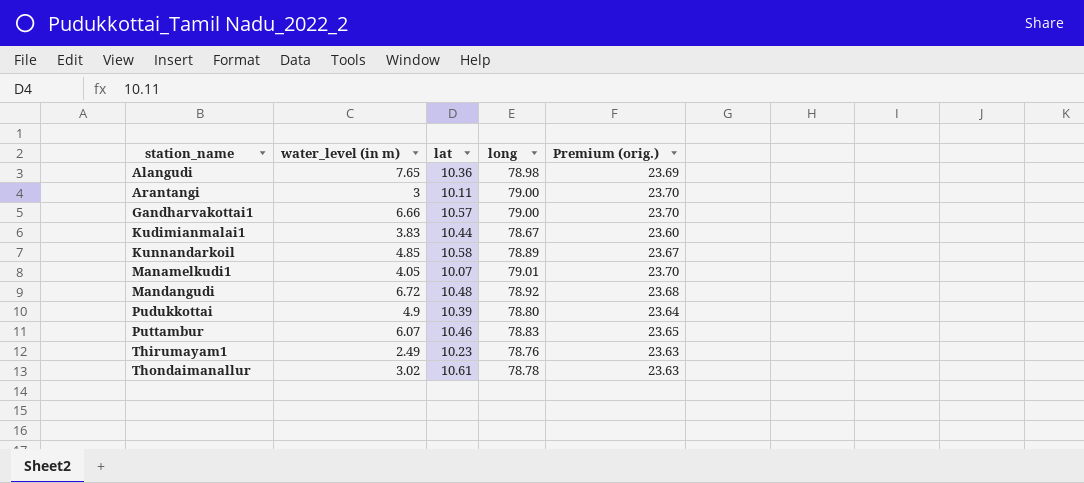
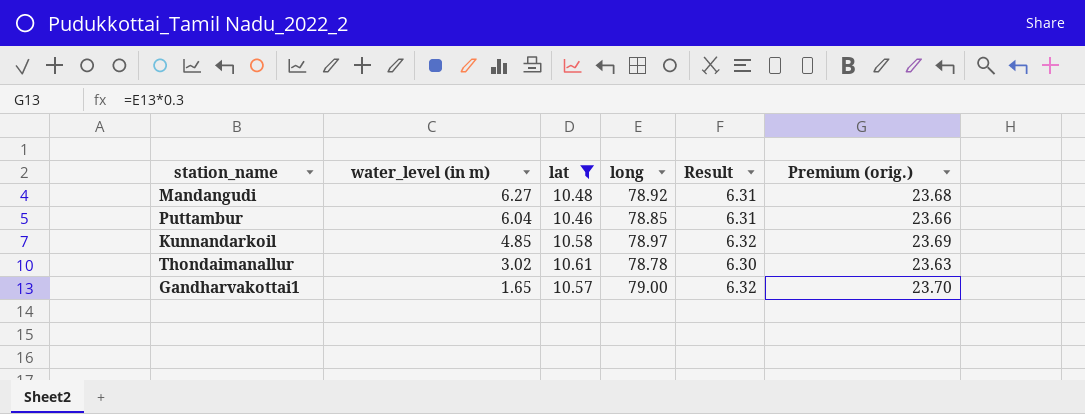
filter: none -> lat >= 10.46
row order: station_name ascending -> water_level (in m) descending
column Result | formula: none -> [long] * 0.08
Mandangudi | water_level (in m): 6.72 -> 6.27
Puttambur | water_level (in m): 6.07 -> 6.04
Puttambur | long: 78.83 -> 78.85
Puttambur | Premium (orig.): 23.65 -> 23.66
Kunnandarkoil | long: 78.89 -> 78.97
Kunnandarkoil | Premium (orig.): 23.67 -> 23.69
Gandharvakottai1 | water_level (in m): 6.66 -> 1.65

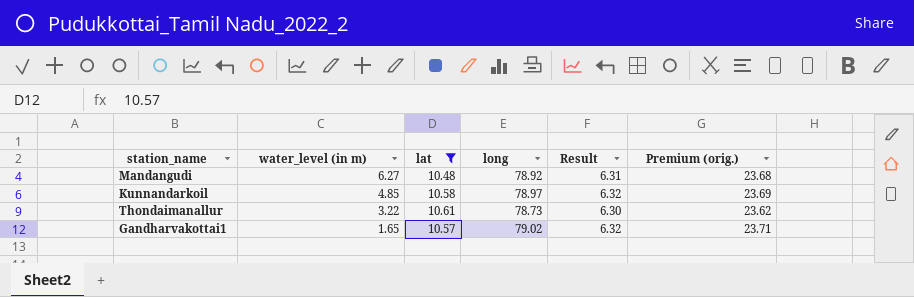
row Puttambur: 6.04 | 10.46 | 78.85 | 6.31 | 23.66 -> none
Thondaimanallur | water_level (in m): 3.02 -> 3.22
Thondaimanallur | long: 78.78 -> 78.73
Thondaimanallur | Premium (orig.): 23.63 -> 23.62
Gandharvakottai1 | long: 79.00 -> 79.02
Gandharvakottai1 | Premium (orig.): 23.70 -> 23.71

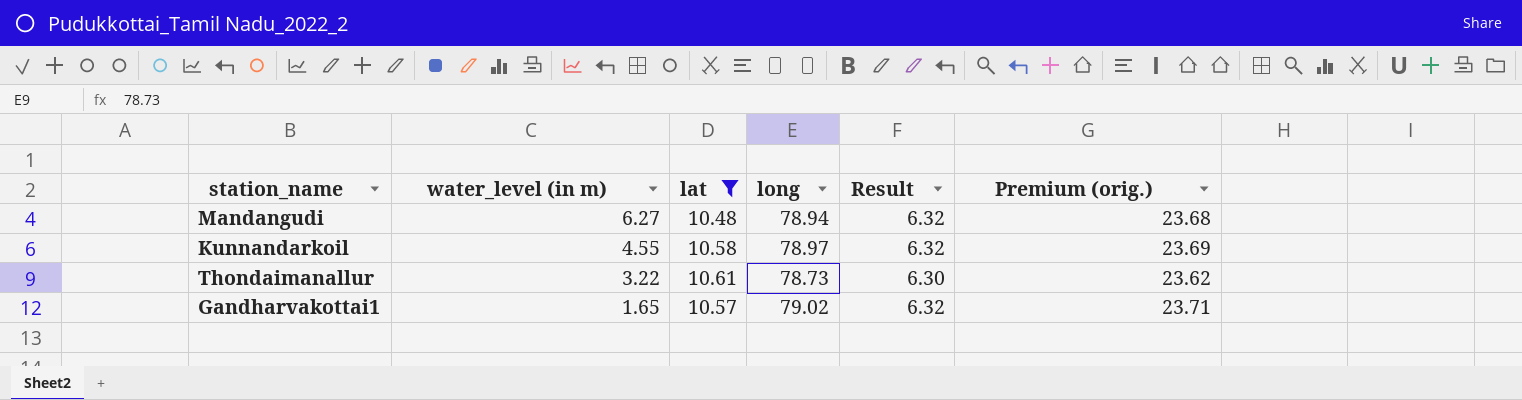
Mandangudi | long: 78.92 -> 78.94
Mandangudi | Result: 6.31 -> 6.32
Kunnandarkoil | water_level (in m): 4.85 -> 4.55

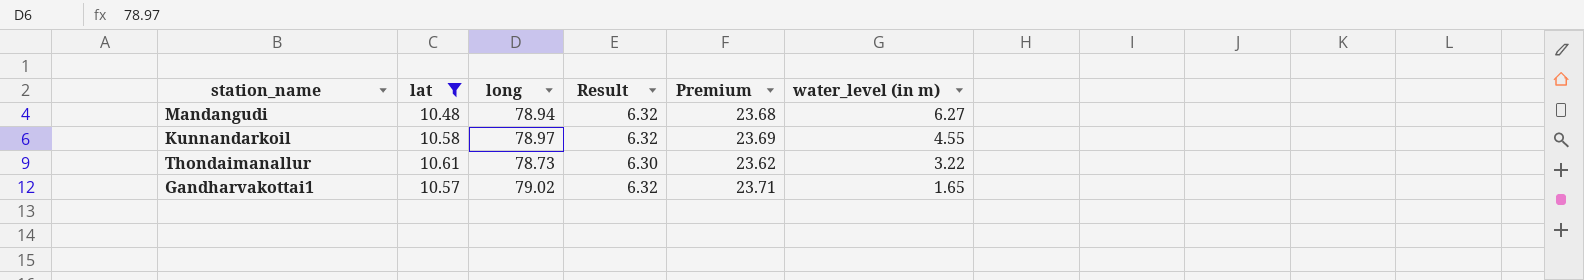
column name: Premium (orig.) -> Premium
column water_level (in m) | position: 2 -> 6

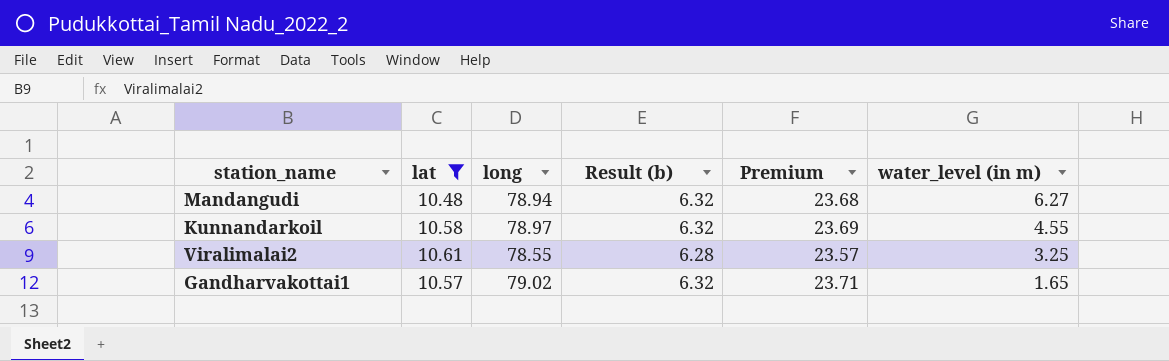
column name: Result -> Result (b)
row Thondaimanallur: 10.61 | 78.73 | 6.30 | 23.62 | 3.22 -> none
row Viralimalai2: none -> 10.61 | 78.55 | 6.28 | 23.57 | 3.25

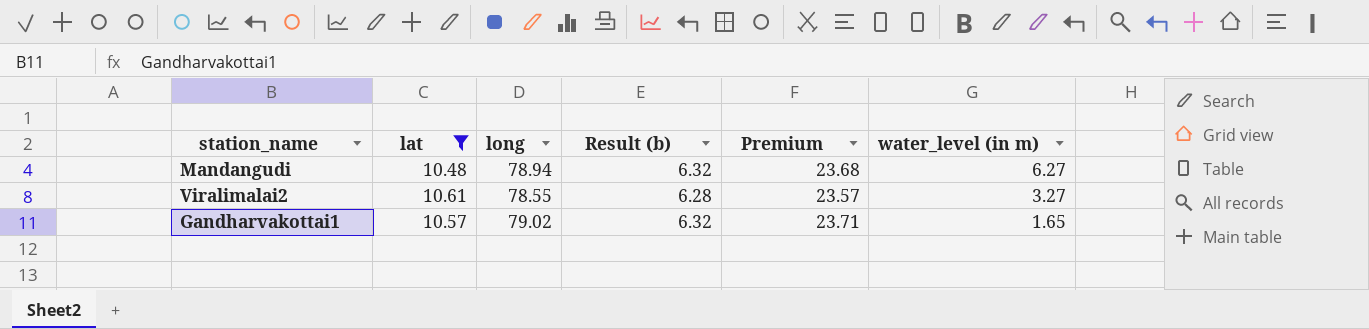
row Kunnandarkoil: 10.58 | 78.97 | 6.32 | 23.69 | 4.55 -> none
Viralimalai2 | water_level (in m): 3.25 -> 3.27

